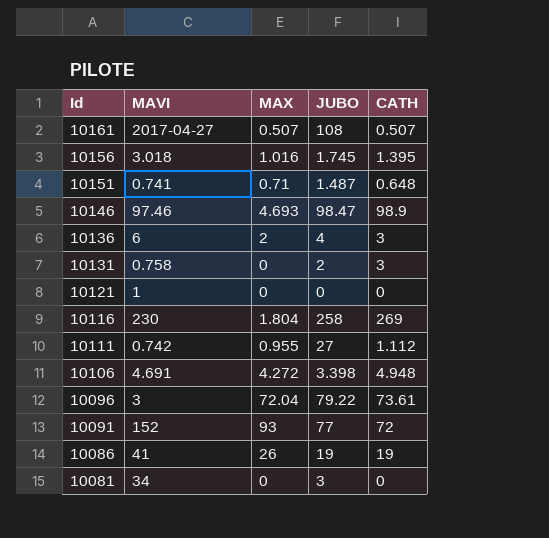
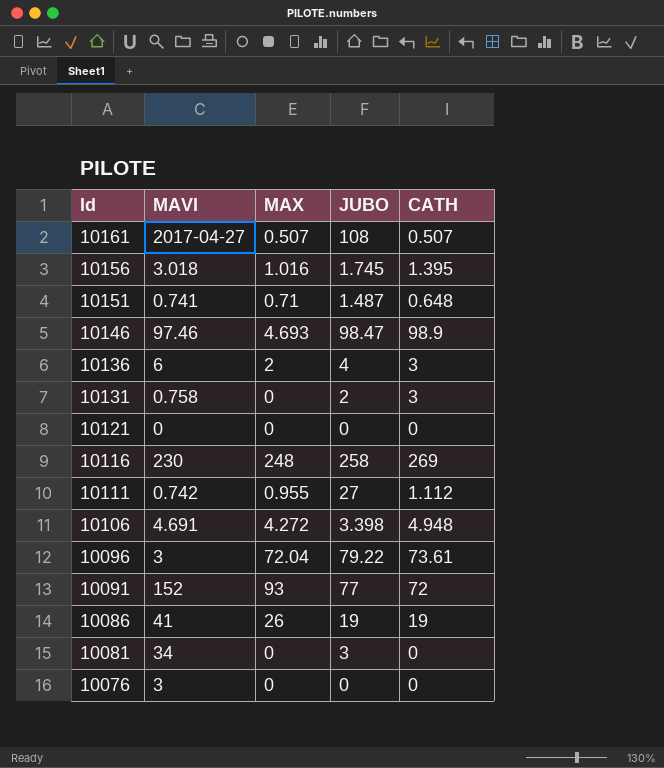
10121 | MAVI: 1 -> 0
10116 | MAX: 1.804 -> 248
row 10076: none -> 3 | 0 | 0 | 0

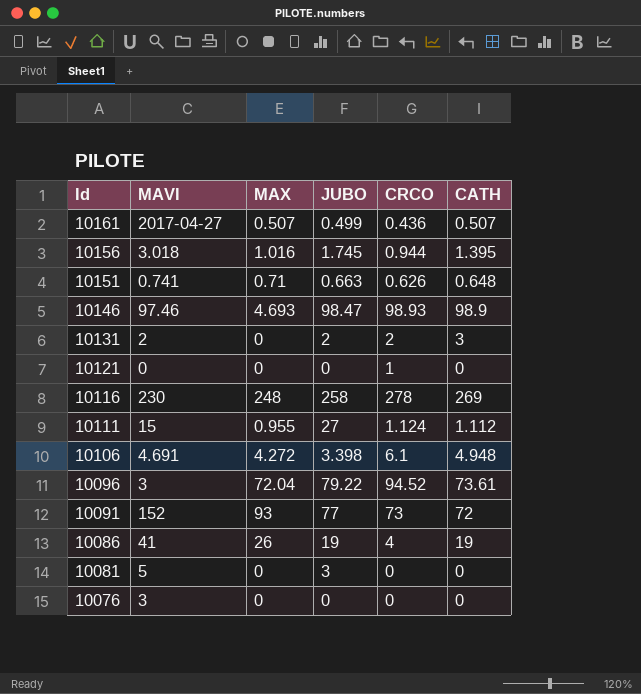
column CRCO | position: none -> 5
row 10136: 6 | 2 | 4 | 3 -> none
10161 | JUBO: 108 -> 0.499
10151 | JUBO: 1.487 -> 0.663
10131 | MAVI: 0.758 -> 2
10111 | MAVI: 0.742 -> 15
10081 | MAVI: 34 -> 5

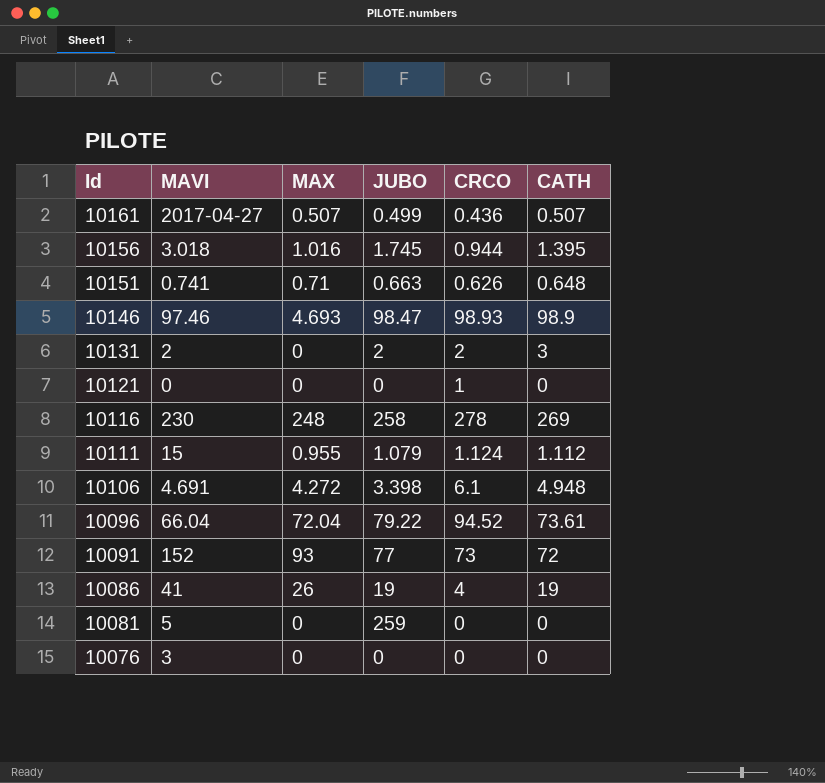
10111 | JUBO: 27 -> 1.079
10096 | MAVI: 3 -> 66.04
10081 | JUBO: 3 -> 259

